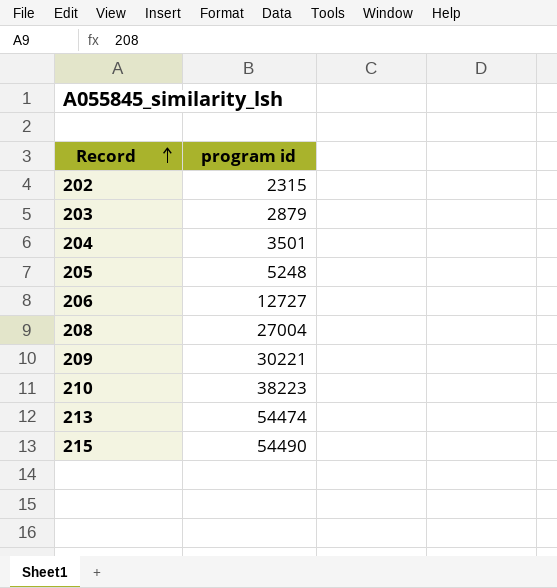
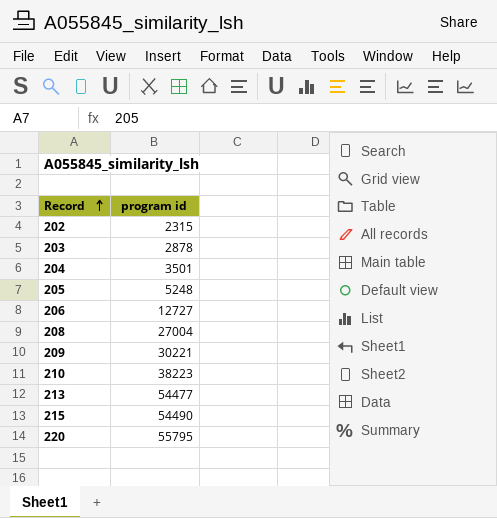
203 | program id: 2879 -> 2878
213 | program id: 54474 -> 54477
row 220: none -> 55795

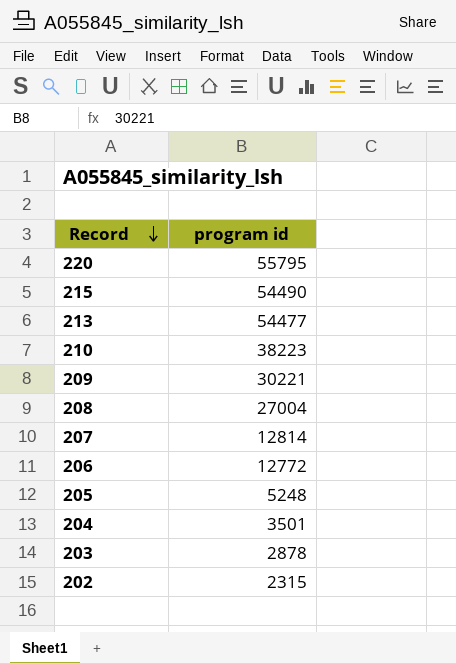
row order: Record ascending -> Record descending
row 207: none -> 12814
206 | program id: 12727 -> 12772

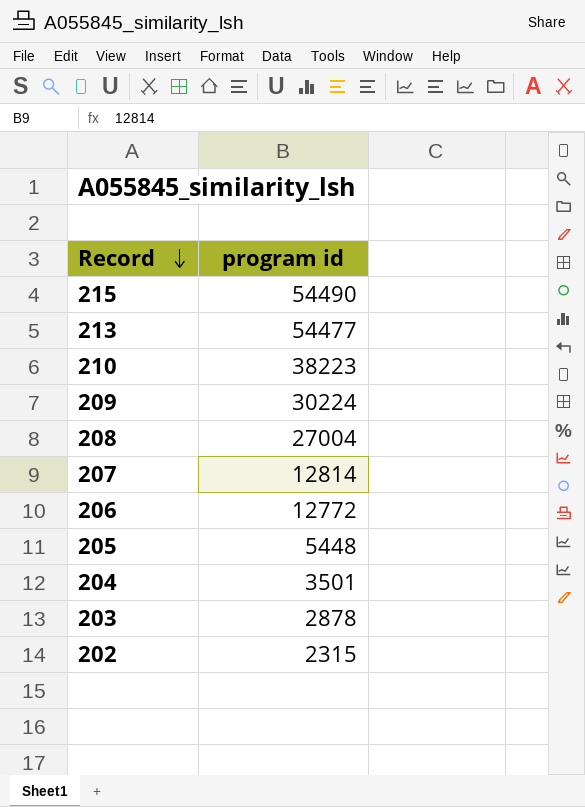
row 220: 55795 -> none
209 | program id: 30221 -> 30224
205 | program id: 5248 -> 5448

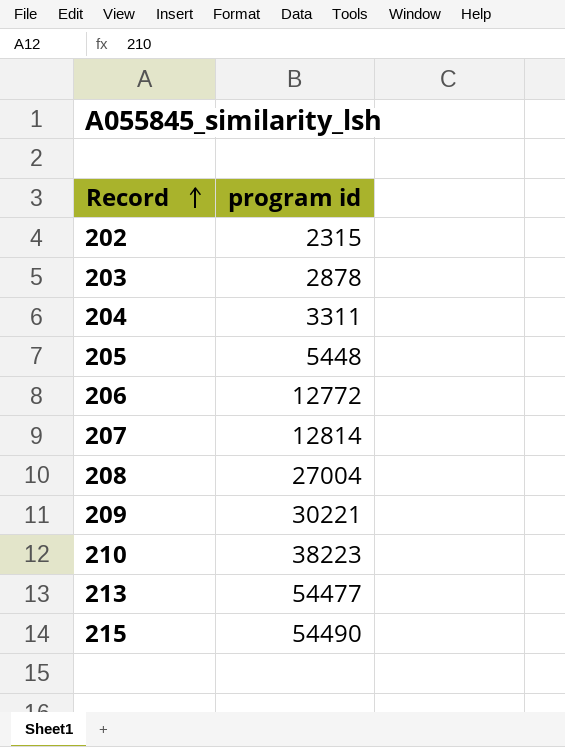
row order: Record descending -> Record ascending
204 | program id: 3501 -> 3311
209 | program id: 30224 -> 30221

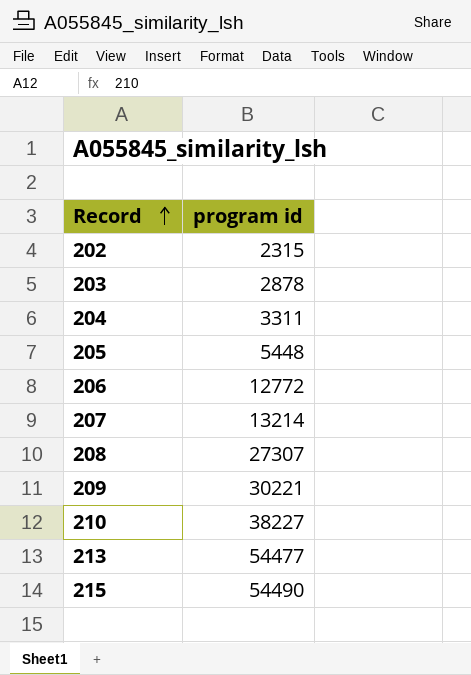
207 | program id: 12814 -> 13214
208 | program id: 27004 -> 27307
210 | program id: 38223 -> 38227

